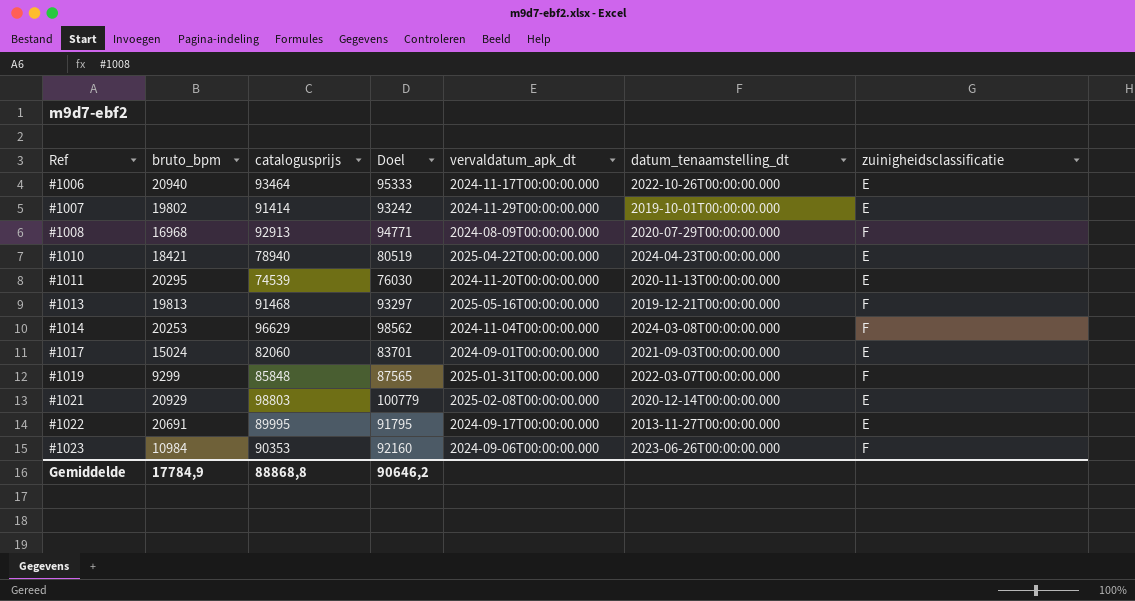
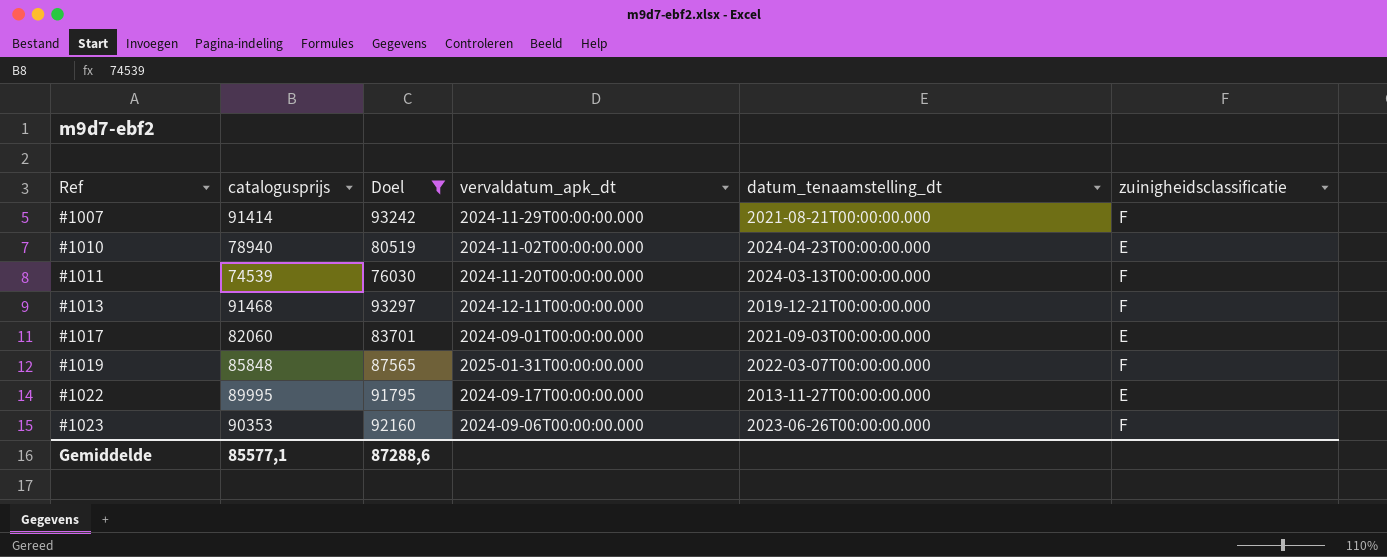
filter: none -> Doel <= 93297
column bruto_bpm | position: 2 -> none
#1007 | datum_tenaamstelling_dt: 2019-10-01T00:00:00.000 -> 2021-08-21T00:00:00.000
#1007 | zuinigheidsclassificatie: E -> F
#1010 | vervaldatum_apk_dt: 2025-04-22T00:00:00.000 -> 2024-11-02T00:00:00.000
#1011 | datum_tenaamstelling_dt: 2020-11-13T00:00:00.000 -> 2024-03-13T00:00:00.000
#1011 | zuinigheidsclassificatie: E -> F
#1013 | vervaldatum_apk_dt: 2025-05-16T00:00:00.000 -> 2024-12-11T00:00:00.000
Gemiddelde | catalogusprijs: 88868,8 -> 85577,1
Gemiddelde | Doel: 90646,2 -> 87288,6

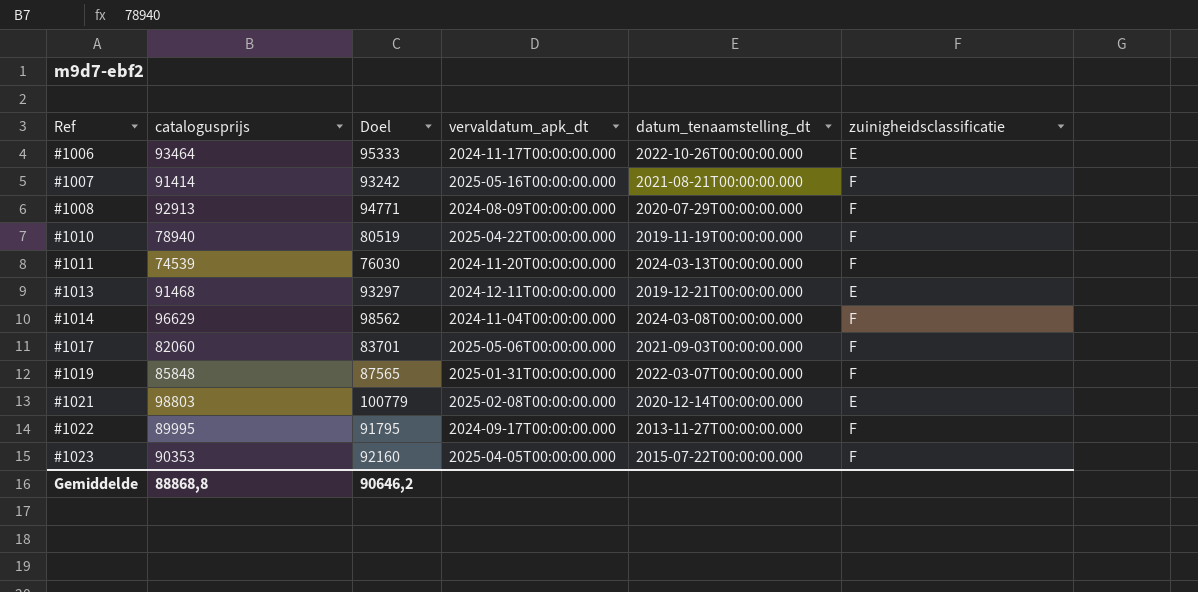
filter: Doel <= 93297 -> none
#1007 | vervaldatum_apk_dt: 2024-11-29T00:00:00.000 -> 2025-05-16T00:00:00.000
#1010 | vervaldatum_apk_dt: 2024-11-02T00:00:00.000 -> 2025-04-22T00:00:00.000
#1010 | datum_tenaamstelling_dt: 2024-04-23T00:00:00.000 -> 2019-11-19T00:00:00.000
#1010 | zuinigheidsclassificatie: E -> F
#1013 | zuinigheidsclassificatie: F -> E
#1017 | vervaldatum_apk_dt: 2024-09-01T00:00:00.000 -> 2025-05-06T00:00:00.000
#1017 | zuinigheidsclassificatie: E -> F
#1022 | zuinigheidsclassificatie: E -> F
#1023 | vervaldatum_apk_dt: 2024-09-06T00:00:00.000 -> 2025-04-05T00:00:00.000
#1023 | datum_tenaamstelling_dt: 2023-06-26T00:00:00.000 -> 2015-07-22T00:00:00.000
Gemiddelde | catalogusprijs: 85577,1 -> 88868,8
Gemiddelde | Doel: 87288,6 -> 90646,2

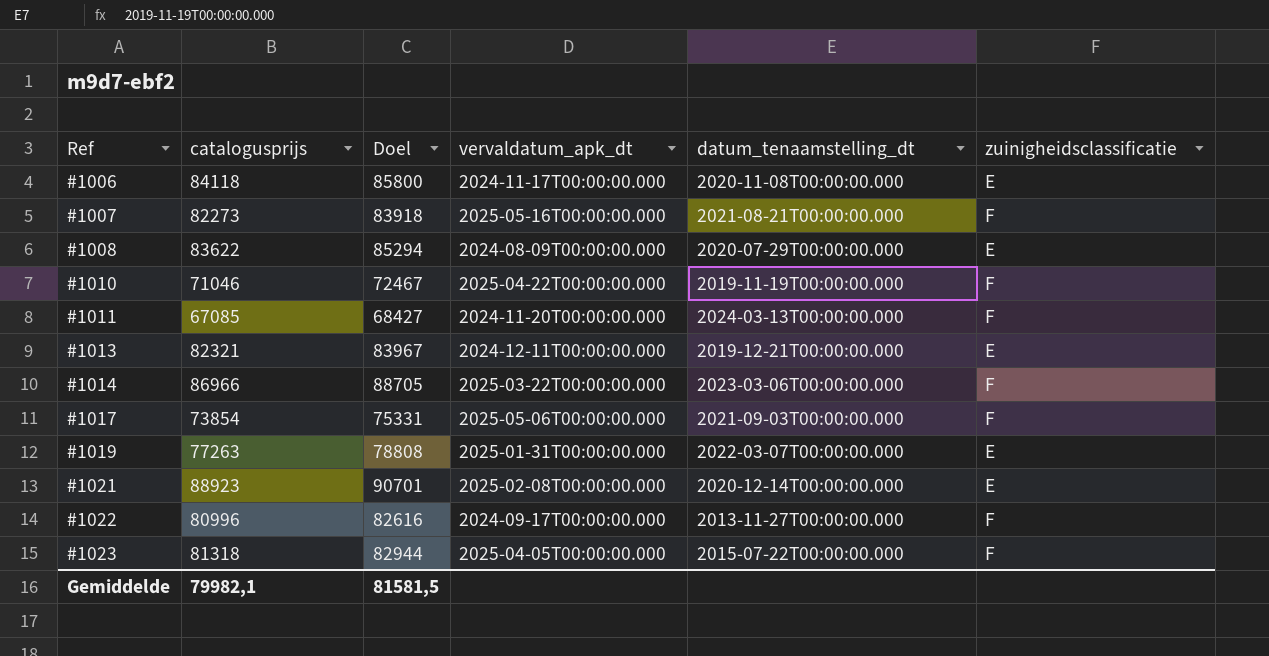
#1006 | catalogusprijs: 93464 -> 84118
#1006 | Doel: 95333 -> 85800
#1006 | datum_tenaamstelling_dt: 2022-10-26T00:00:00.000 -> 2020-11-08T00:00:00.000
#1007 | catalogusprijs: 91414 -> 82273
#1007 | Doel: 93242 -> 83918
#1008 | catalogusprijs: 92913 -> 83622
#1008 | Doel: 94771 -> 85294
#1008 | zuinigheidsclassificatie: F -> E
#1010 | catalogusprijs: 78940 -> 71046
#1010 | Doel: 80519 -> 72467
#1011 | catalogusprijs: 74539 -> 67085
#1011 | Doel: 76030 -> 68427
#1013 | catalogusprijs: 91468 -> 82321
#1013 | Doel: 93297 -> 83967
#1014 | catalogusprijs: 96629 -> 86966
#1014 | Doel: 98562 -> 88705
#1014 | vervaldatum_apk_dt: 2024-11-04T00:00:00.000 -> 2025-03-22T00:00:00.000
#1014 | datum_tenaamstelling_dt: 2024-03-08T00:00:00.000 -> 2023-03-06T00:00:00.000
#1017 | catalogusprijs: 82060 -> 73854
#1017 | Doel: 83701 -> 75331
#1019 | catalogusprijs: 85848 -> 77263
#1019 | Doel: 87565 -> 78808
#1019 | zuinigheidsclassificatie: F -> E
#1021 | catalogusprijs: 98803 -> 88923
#1021 | Doel: 100779 -> 90701
#1022 | catalogusprijs: 89995 -> 80996
#1022 | Doel: 91795 -> 82616
#1023 | catalogusprijs: 90353 -> 81318
#1023 | Doel: 92160 -> 82944
Gemiddelde | catalogusprijs: 88868,8 -> 79982,1
Gemiddelde | Doel: 90646,2 -> 81581,5

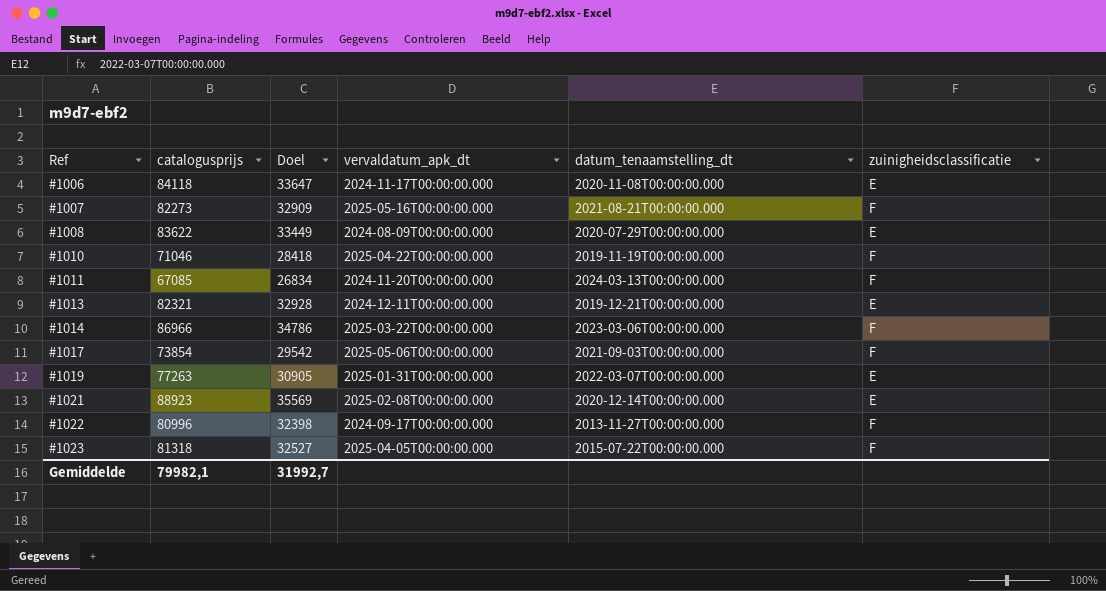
column Doel | formula: [catalogusprijs] * 1,02 -> [catalogusprijs] * 0,4
Gemiddelde | Doel: 81581,5 -> 31992,7

